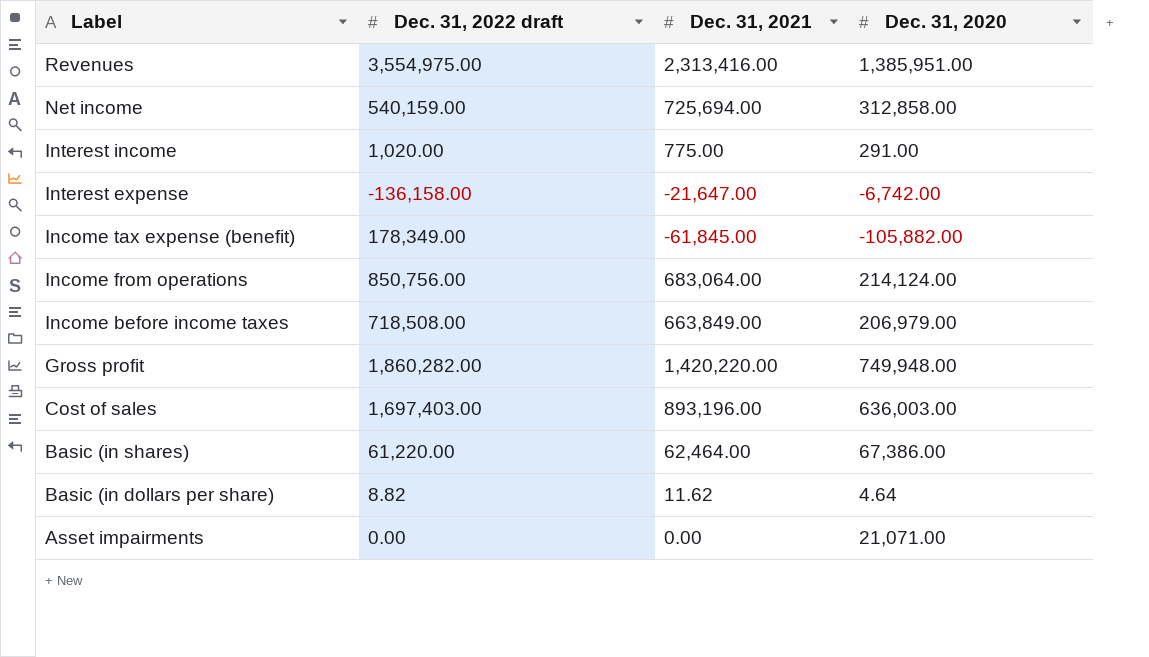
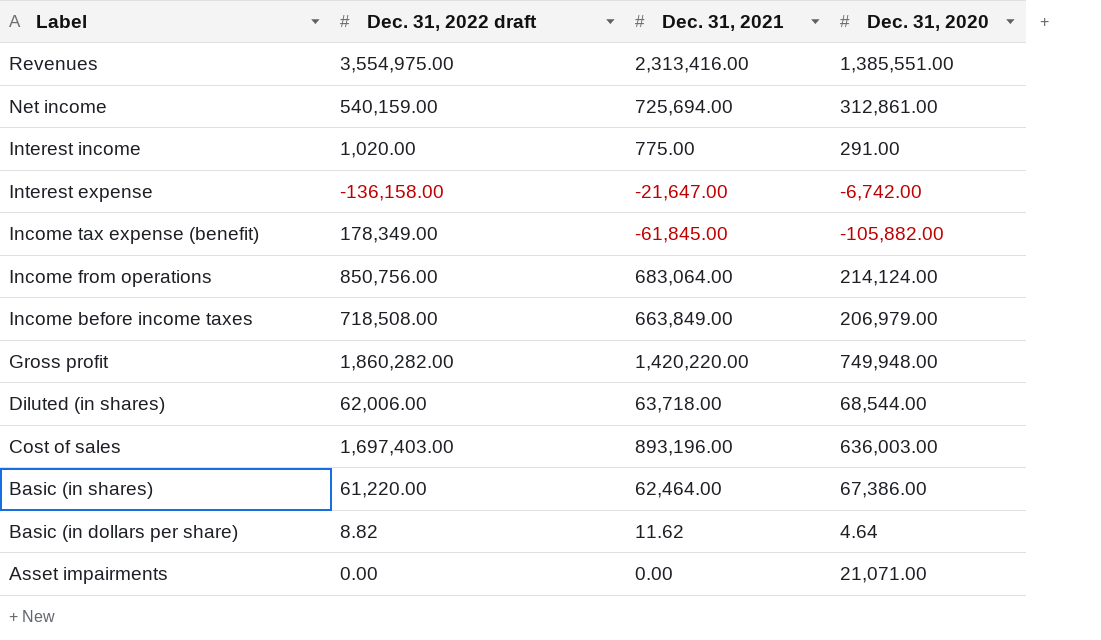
Revenues | Dec. 31, 2020: 1,385,951.00 -> 1,385,551.00
Net income | Dec. 31, 2020: 312,858.00 -> 312,861.00
row Diluted (in shares): none -> 62,006.00 | 63,718.00 | 68,544.00

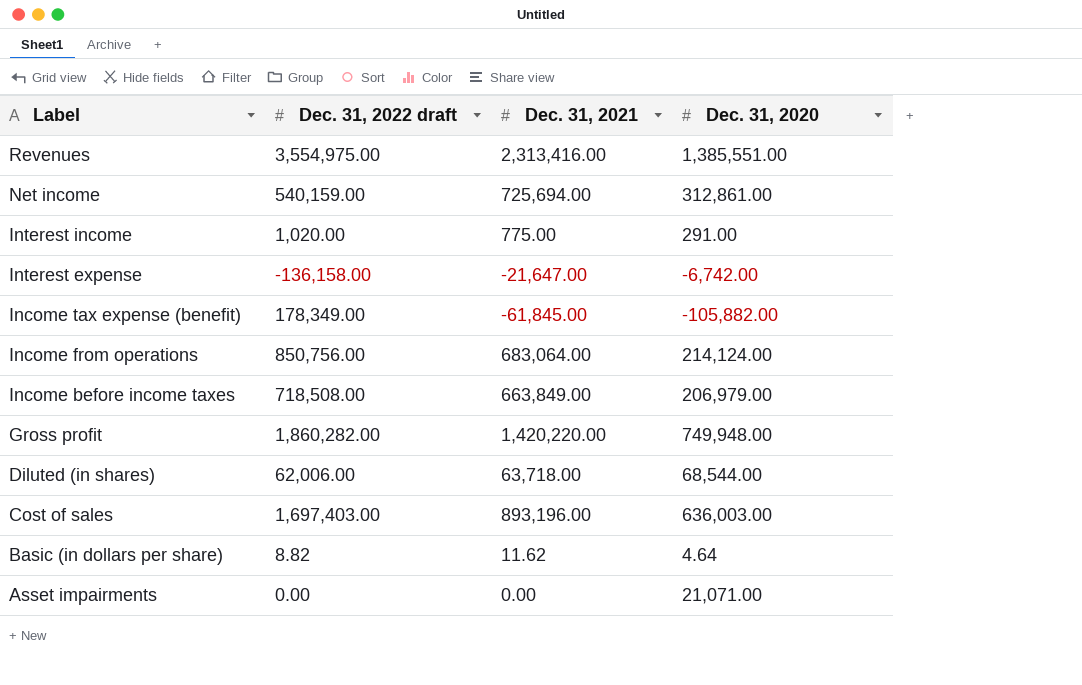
row Basic (in shares): 61,220.00 | 62,464.00 | 67,386.00 -> none

